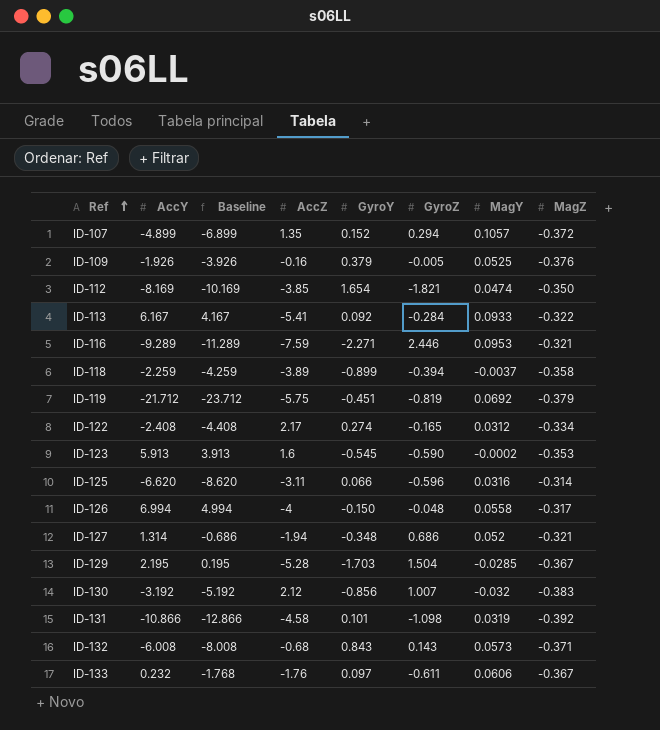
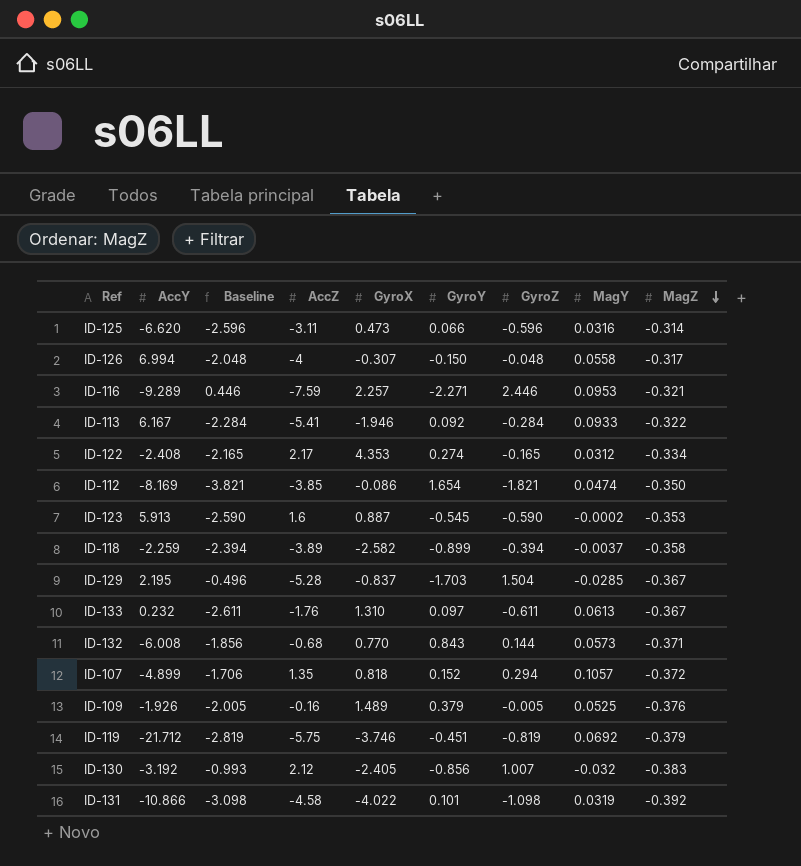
row order: Ref ascending -> MagZ descending
column Baseline | formula: [AccY] - 2 -> [GyroZ] - 2
column GyroX | position: none -> 5
row ID-127: 1.314 | -0.686 | -1.94 | -0.348 | 0.686 | 0.052 | -0.321 -> none
ID-133 | MagY: 0.0606 -> 0.0613
ID-132 | GyroZ: 0.143 -> 0.144

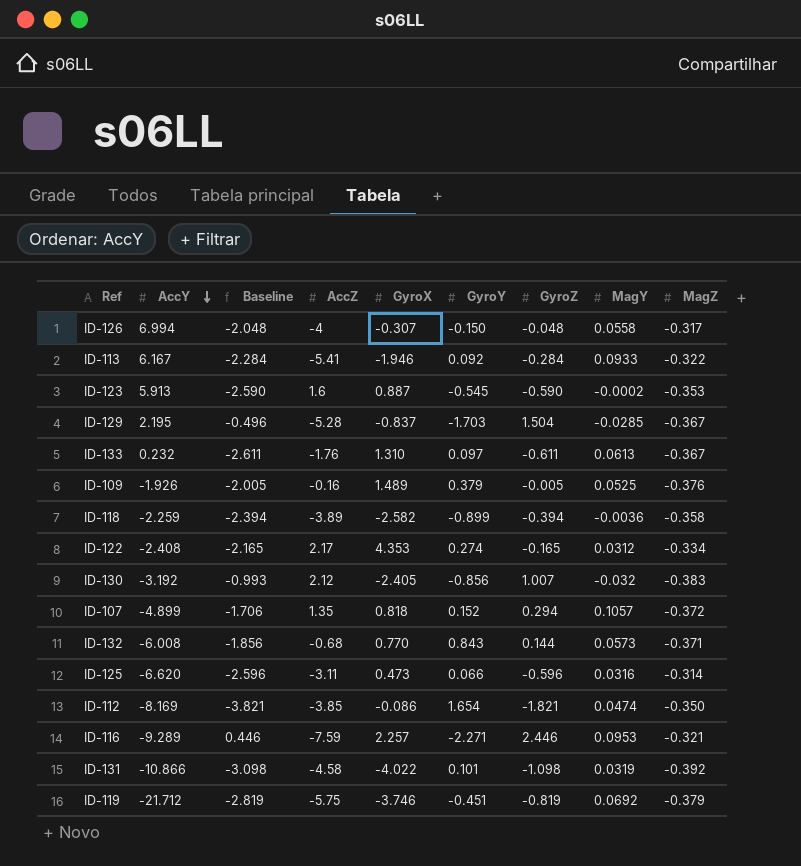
row order: MagZ descending -> AccY descending
ID-118 | MagY: -0.0037 -> -0.0036

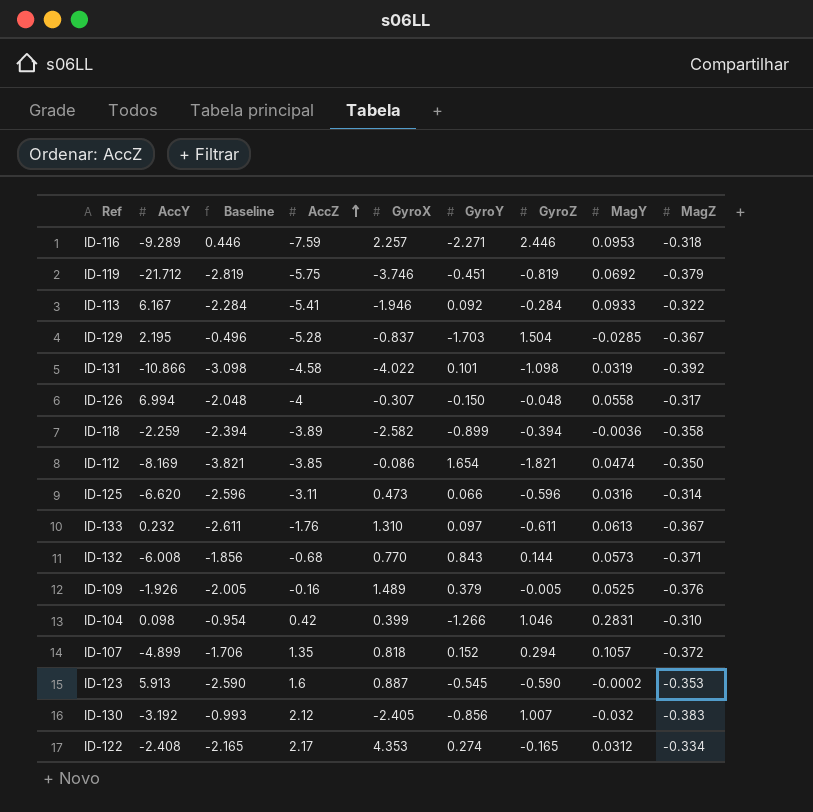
row order: AccY descending -> AccZ ascending
ID-116 | MagZ: -0.321 -> -0.318
row ID-104: none -> 0.098 | -0.954 | 0.42 | 0.399 | -1.266 | 1.046 | 0.2831 | -0.310

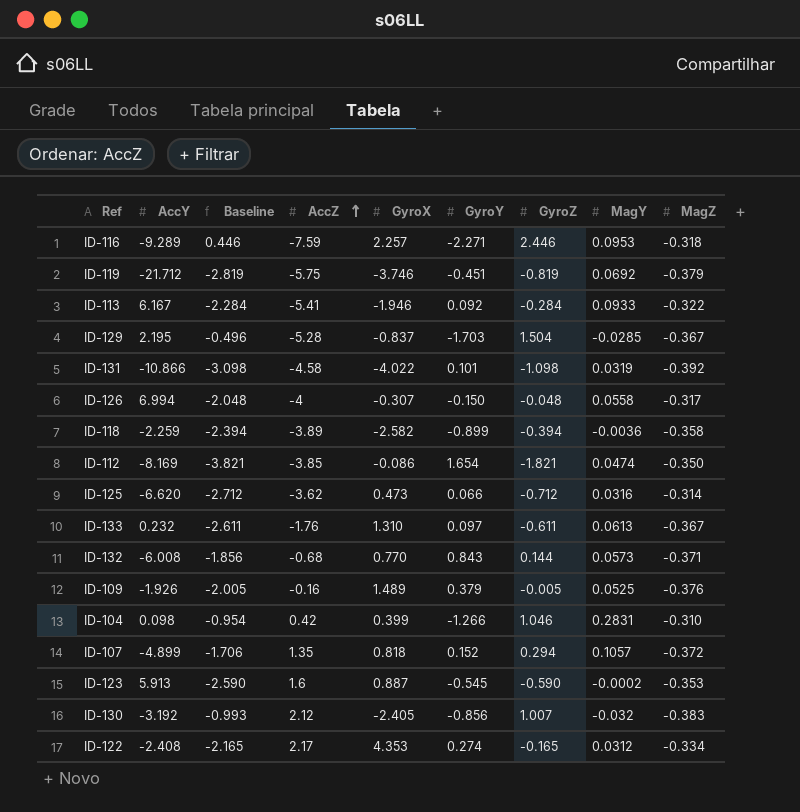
ID-125 | Baseline: -2.596 -> -2.712
ID-125 | AccZ: -3.11 -> -3.62
ID-125 | GyroZ: -0.596 -> -0.712

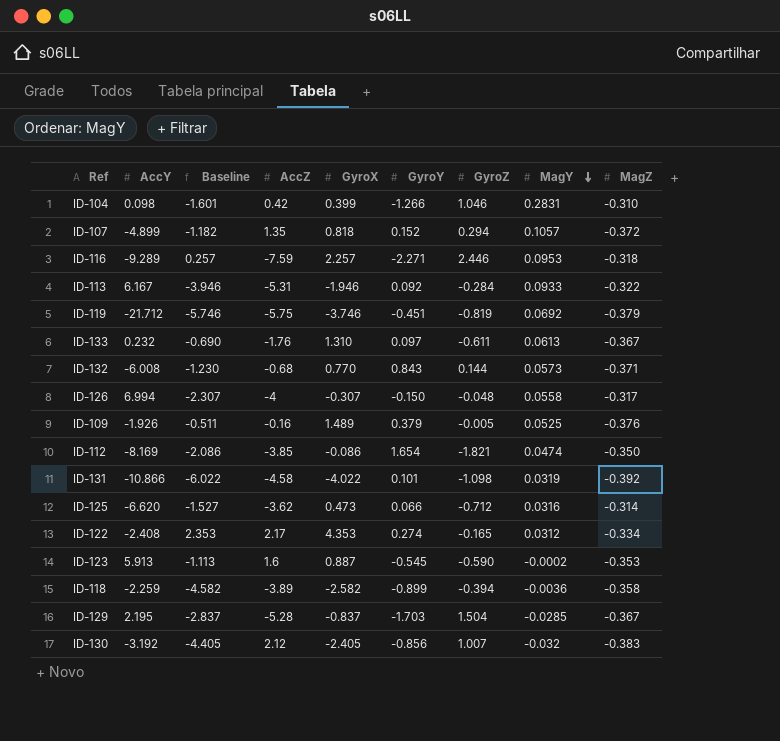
row order: AccZ ascending -> MagY descending
column Baseline | formula: [GyroZ] - 2 -> [GyroX] - 2
ID-113 | AccZ: -5.41 -> -5.31

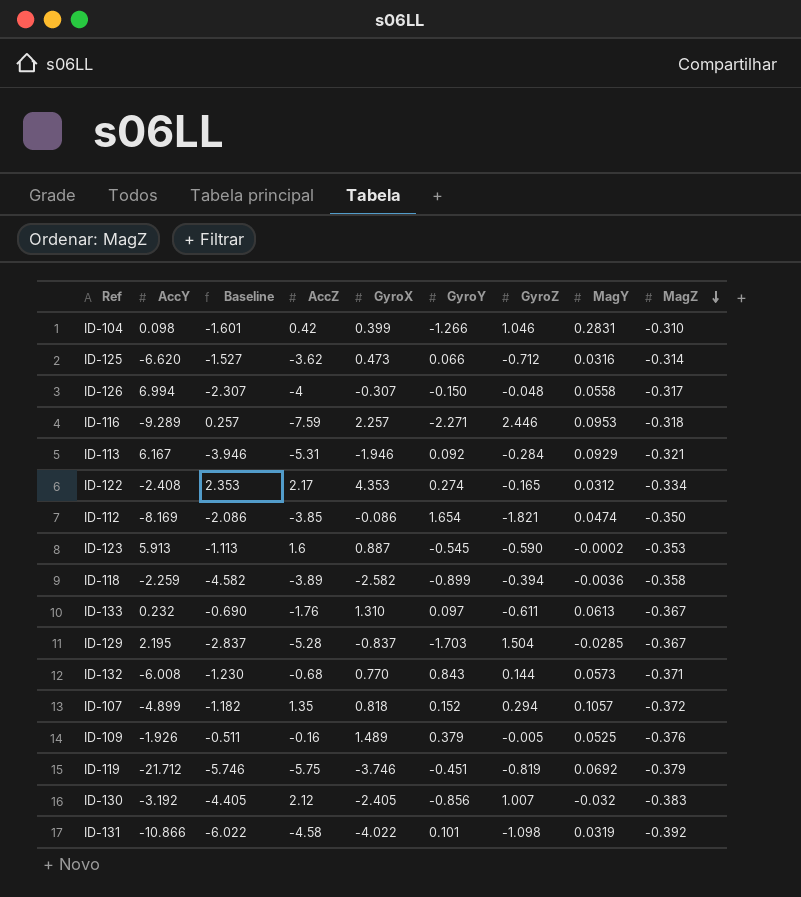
row order: MagY descending -> MagZ descending
ID-113 | MagY: 0.0933 -> 0.0929
ID-113 | MagZ: -0.322 -> -0.321

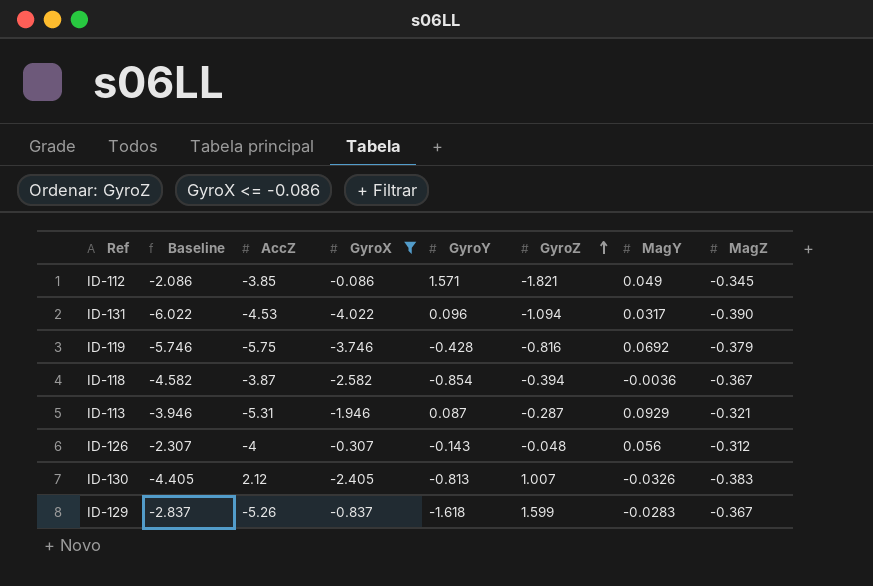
filter: none -> GyroX <= -0.086
row order: MagZ descending -> GyroZ ascending
column AccY | position: 2 -> none
ID-112 | GyroY: 1.654 -> 1.571
ID-112 | MagY: 0.0474 -> 0.049
ID-112 | MagZ: -0.350 -> -0.345
ID-131 | AccZ: -4.58 -> -4.53
ID-131 | GyroY: 0.101 -> 0.096
ID-131 | GyroZ: -1.098 -> -1.094
ID-131 | MagY: 0.0319 -> 0.0317
ID-131 | MagZ: -0.392 -> -0.390
ID-119 | GyroY: -0.451 -> -0.428
ID-119 | GyroZ: -0.819 -> -0.816
ID-118 | AccZ: -3.89 -> -3.87
ID-118 | GyroY: -0.899 -> -0.854
ID-118 | MagZ: -0.358 -> -0.367
ID-113 | GyroY: 0.092 -> 0.087
ID-113 | GyroZ: -0.284 -> -0.287
ID-126 | GyroY: -0.150 -> -0.143
ID-126 | MagY: 0.0558 -> 0.056
ID-126 | MagZ: -0.317 -> -0.312
ID-130 | GyroY: -0.856 -> -0.813
ID-130 | MagY: -0.032 -> -0.0326
ID-129 | AccZ: -5.28 -> -5.26
ID-129 | GyroY: -1.703 -> -1.618
ID-129 | GyroZ: 1.504 -> 1.599
ID-129 | MagY: -0.0285 -> -0.0283

